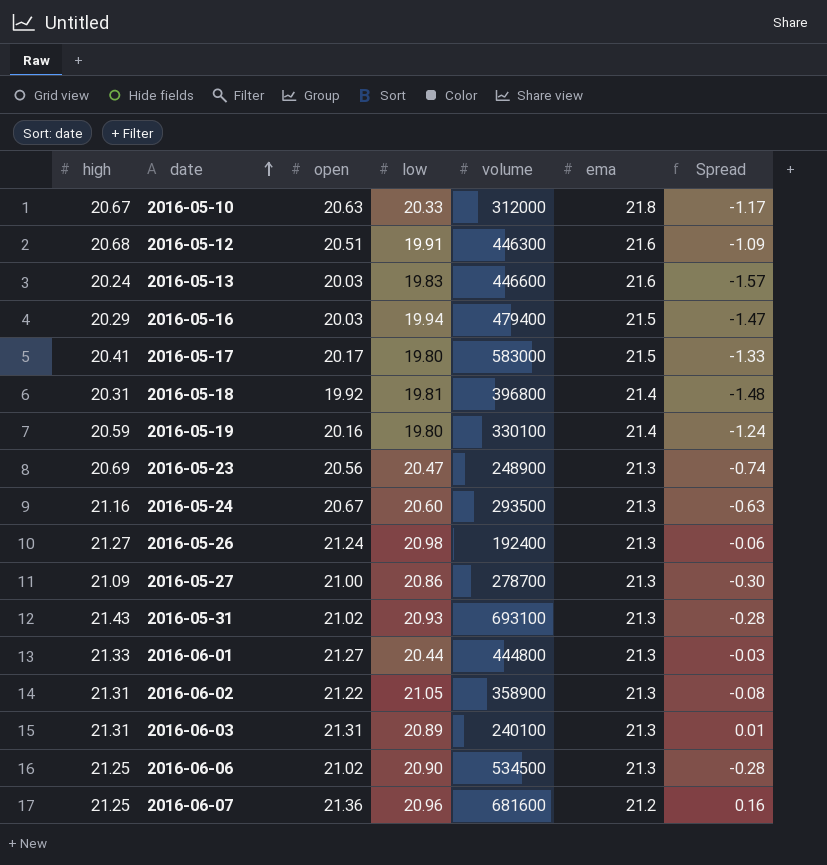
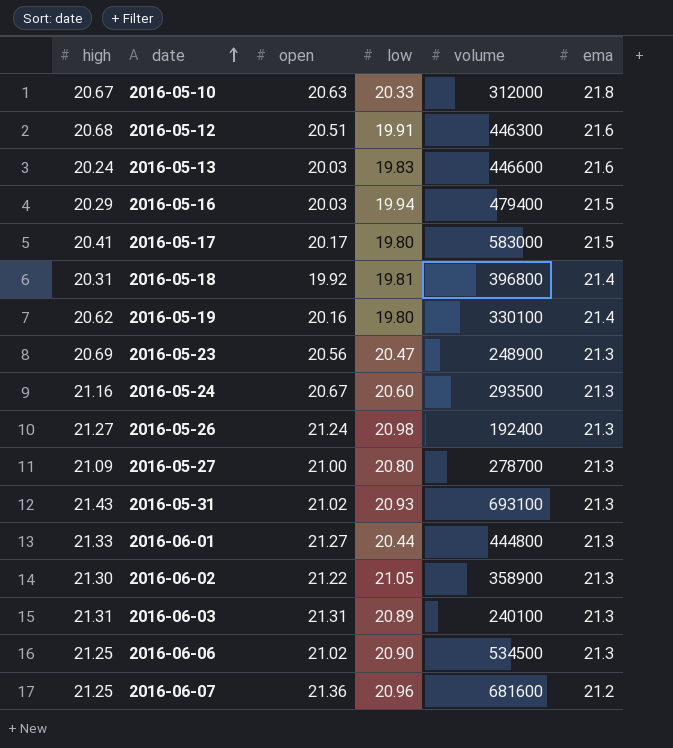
column Spread | formula: [open] - [ema] -> none
2016-05-19 | high: 20.59 -> 20.62
2016-05-27 | low: 20.86 -> 20.80
2016-06-02 | high: 21.31 -> 21.30

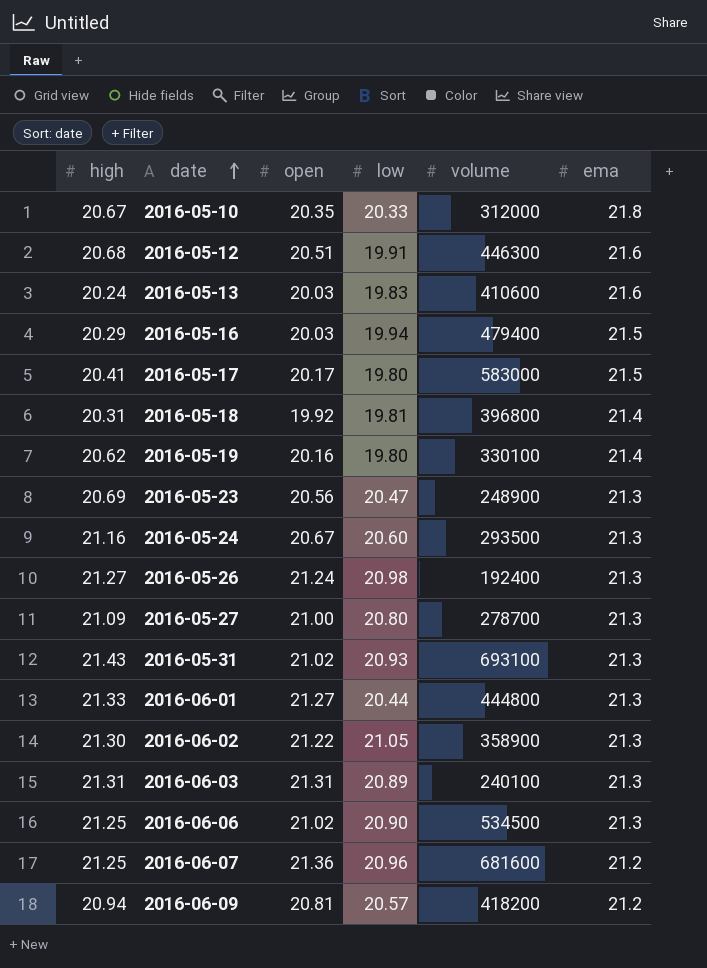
2016-05-10 | open: 20.63 -> 20.35
2016-05-13 | volume: 446600 -> 410600
row 2016-06-09: none -> 20.94 | 20.81 | 20.57 | 418200 | 21.2

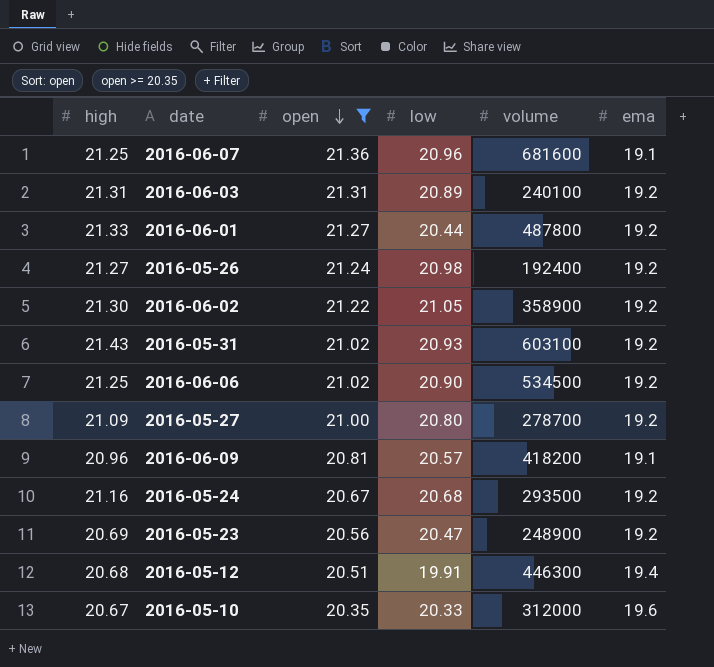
filter: none -> open >= 20.35
row order: date ascending -> open descending
2016-06-07 | ema: 21.2 -> 19.1
2016-06-03 | ema: 21.3 -> 19.2
2016-06-01 | volume: 444800 -> 487800
2016-06-01 | ema: 21.3 -> 19.2
2016-05-26 | ema: 21.3 -> 19.2
2016-06-02 | ema: 21.3 -> 19.2
2016-05-31 | volume: 693100 -> 603100
2016-05-31 | ema: 21.3 -> 19.2
2016-06-06 | ema: 21.3 -> 19.2
2016-05-27 | ema: 21.3 -> 19.2
2016-06-09 | high: 20.94 -> 20.96
2016-06-09 | ema: 21.2 -> 19.1
2016-05-24 | low: 20.60 -> 20.68
2016-05-24 | ema: 21.3 -> 19.2
2016-05-23 | ema: 21.3 -> 19.2
2016-05-12 | ema: 21.6 -> 19.4
2016-05-10 | ema: 21.8 -> 19.6

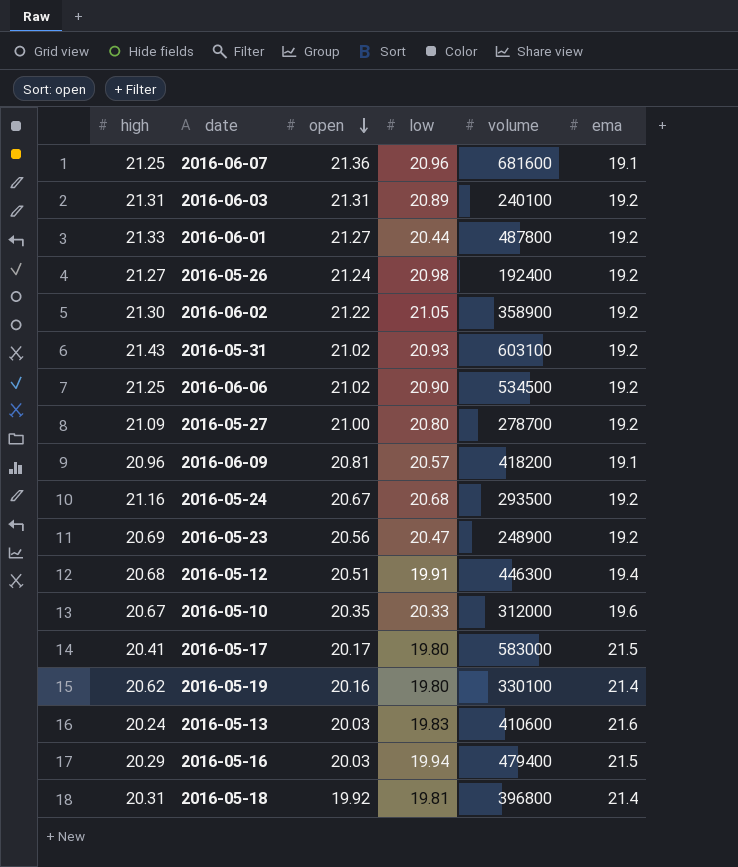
filter: open >= 20.35 -> none

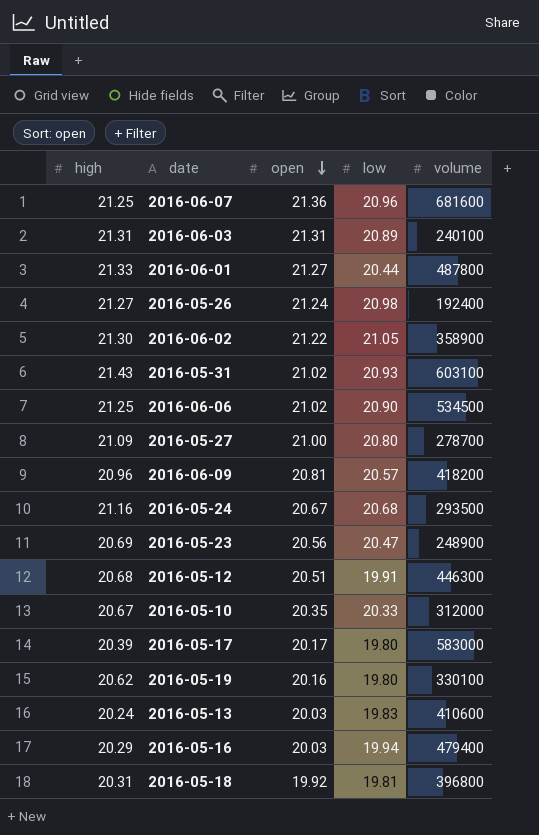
column ema | position: 6 -> none
2016-05-17 | high: 20.41 -> 20.39

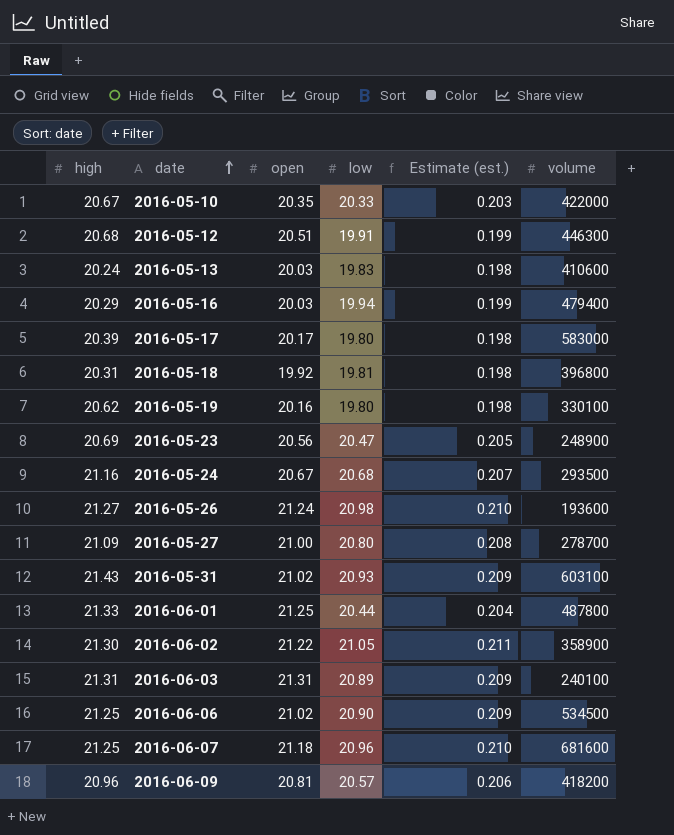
row order: open descending -> date ascending
column Estimate (est.) | formula: none -> [low] * 0.01
2016-05-10 | volume: 312000 -> 422000
2016-05-26 | volume: 192400 -> 193600
2016-06-01 | open: 21.27 -> 21.25
2016-06-07 | open: 21.36 -> 21.18

